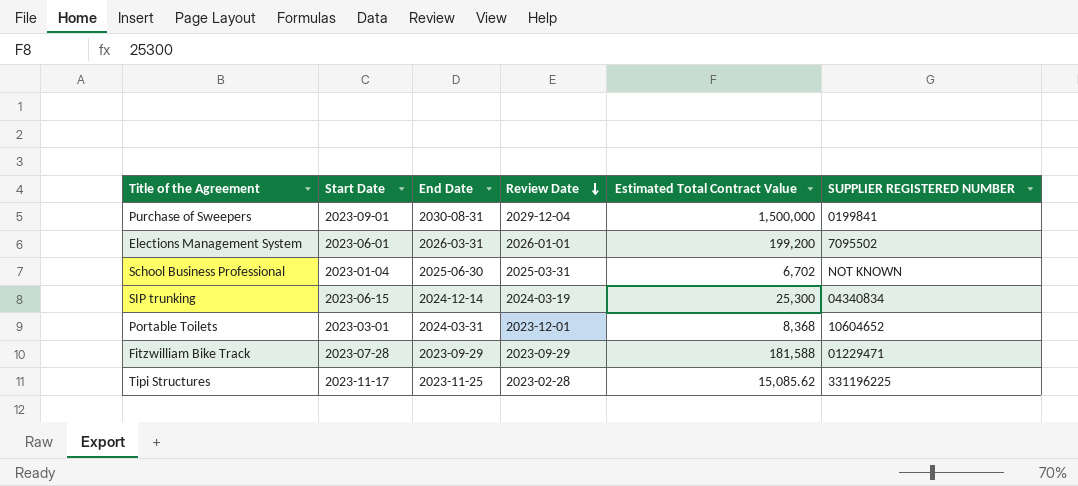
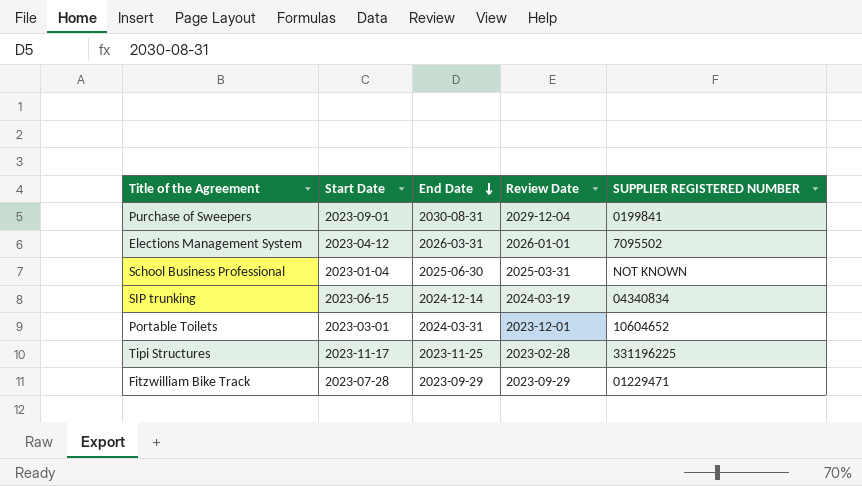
row order: Review Date descending -> End Date descending
column Estimated Total Contract Value | position: 5 -> none
Elections Management System | Start Date: 2023-06-01 -> 2023-04-12

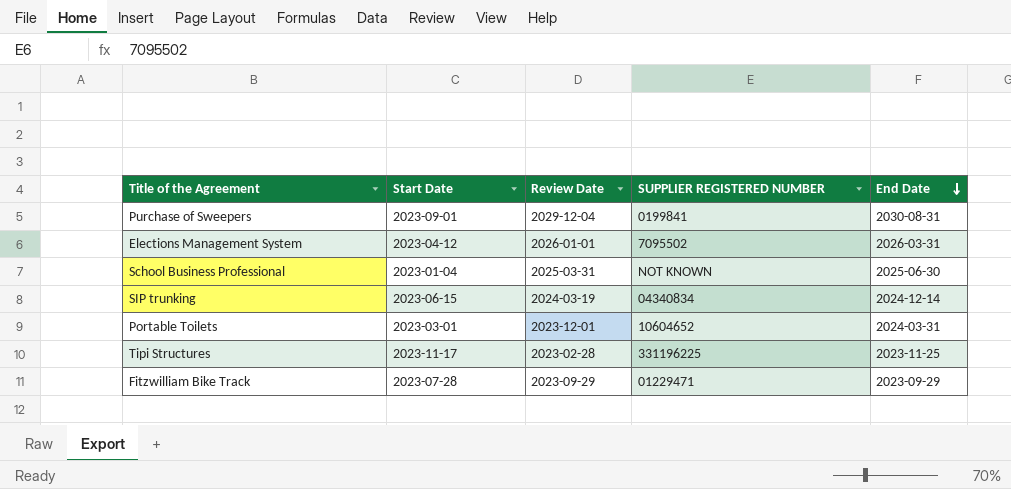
column End Date | position: 3 -> 5

